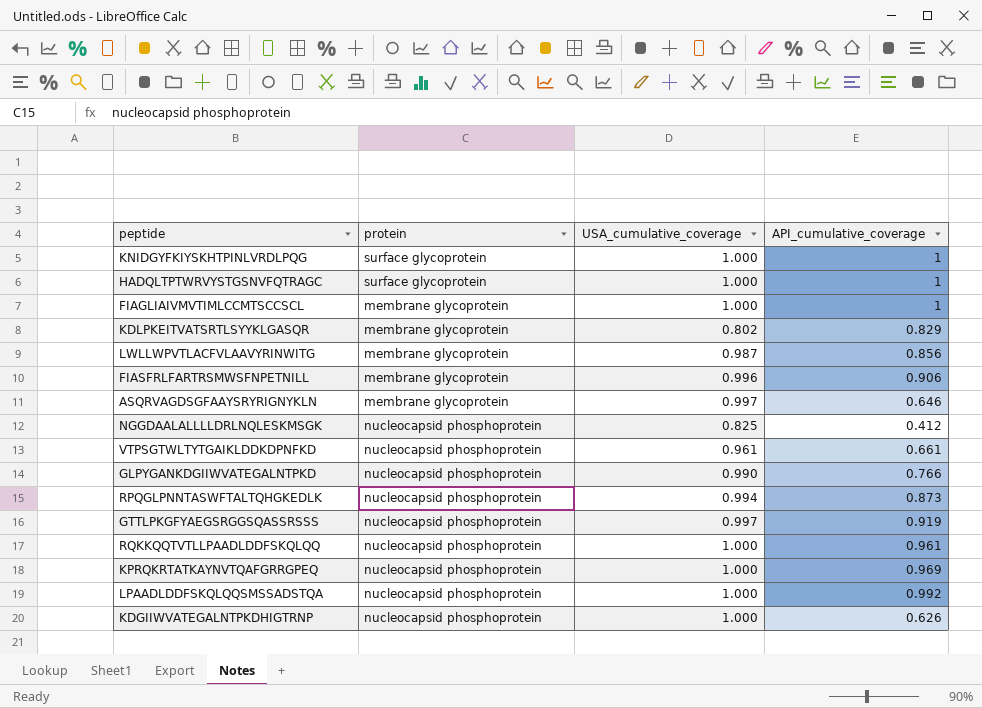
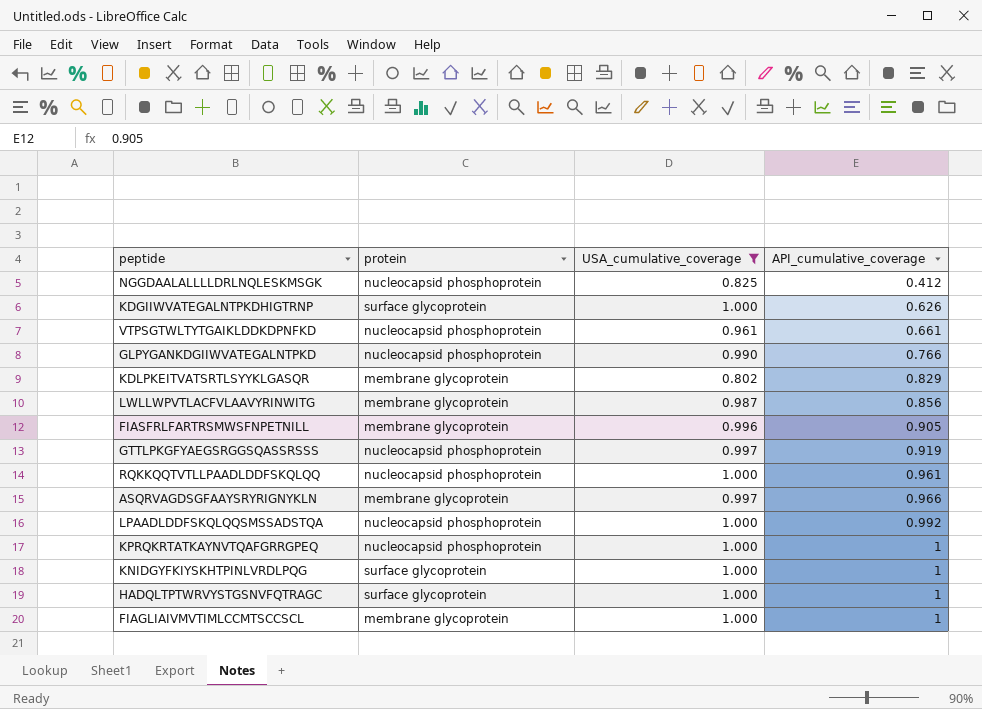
filter: none -> USA_cumulative_coverage != 0.994
row order: none -> API_cumulative_coverage ascending
KDGIIWVATEGALNTPKDHIGTRNP | protein: nucleocapsid phosphoprotein -> surface glycoprotein
FIASFRLFARTRSMWSFNPETNILL | API_cumulative_coverage: 0.906 -> 0.905
ASQRVAGDSGFAAYSRYRIGNYKLN | API_cumulative_coverage: 0.646 -> 0.966
KPRQKRTATKAYNVTQAFGRRGPEQ | API_cumulative_coverage: 0.969 -> 1

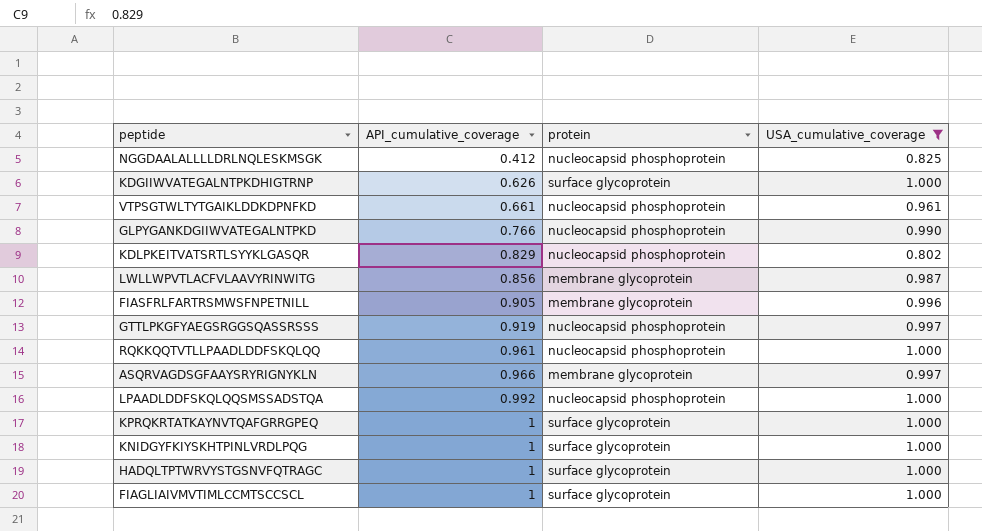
column API_cumulative_coverage | position: 4 -> 2
KDLPKEITVATSRTLSYYKLGASQR | protein: membrane glycoprotein -> nucleocapsid phosphoprotein
KPRQKRTATKAYNVTQAFGRRGPEQ | protein: nucleocapsid phosphoprotein -> surface glycoprotein
FIAGLIAIVMVTIMLCCMTSCCSCL | protein: membrane glycoprotein -> surface glycoprotein

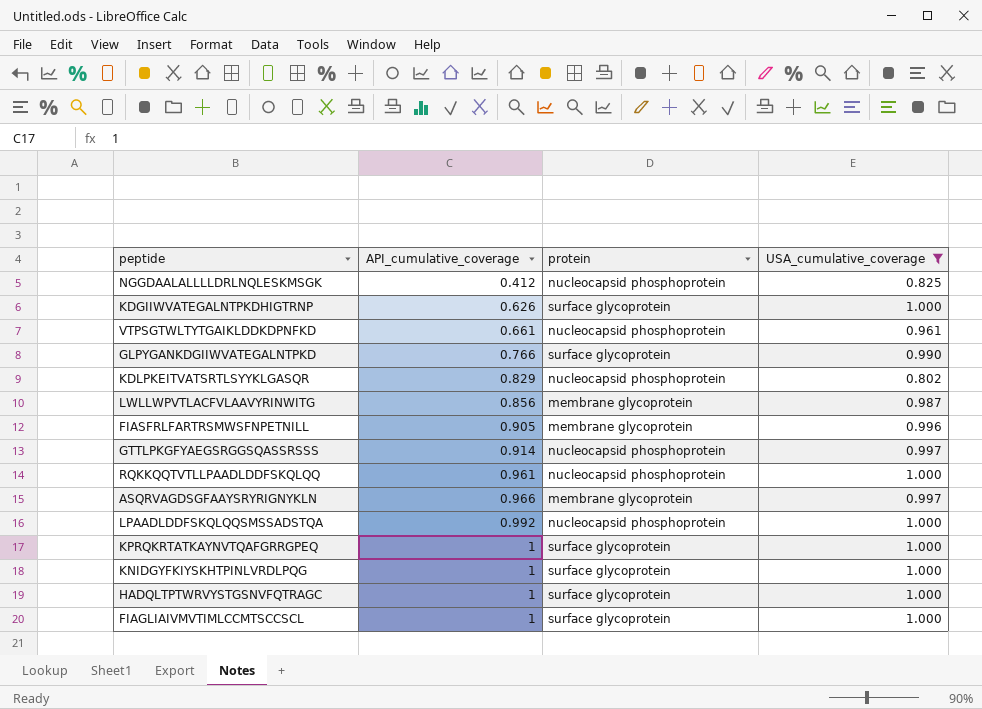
GLPYGANKDGIIWVATEGALNTPKD | protein: nucleocapsid phosphoprotein -> surface glycoprotein
GTTLPKGFYAEGSRGGSQASSRSSS | API_cumulative_coverage: 0.919 -> 0.914

